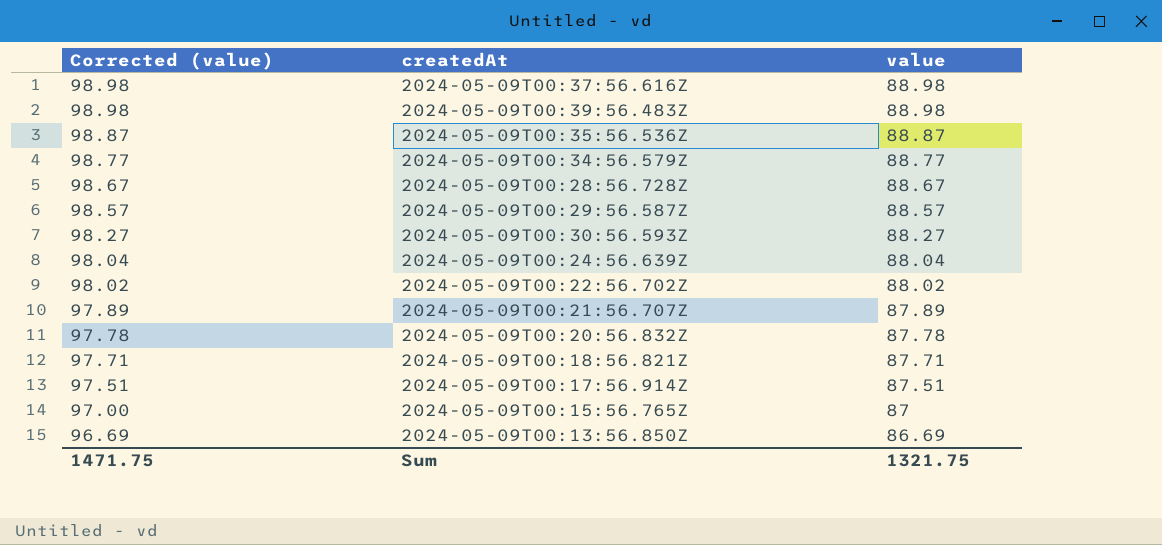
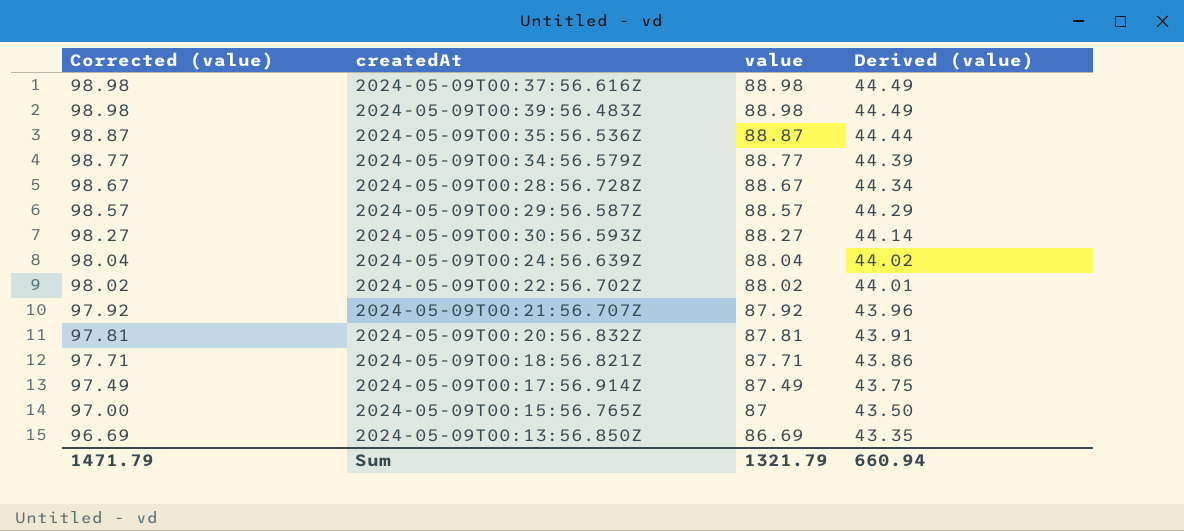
column Derived (value) | formula: none -> [value] * 0.5
2024-05-09T00:21:56.707Z | Corrected (value): 97.89 -> 97.92
2024-05-09T00:21:56.707Z | value: 87.89 -> 87.92
2024-05-09T00:20:56.832Z | Corrected (value): 97.78 -> 97.81
2024-05-09T00:20:56.832Z | value: 87.78 -> 87.81
2024-05-09T00:17:56.914Z | Corrected (value): 97.51 -> 97.49
2024-05-09T00:17:56.914Z | value: 87.51 -> 87.49
Sum | Corrected (value): 1471.75 -> 1471.79
Sum | value: 1321.75 -> 1321.79

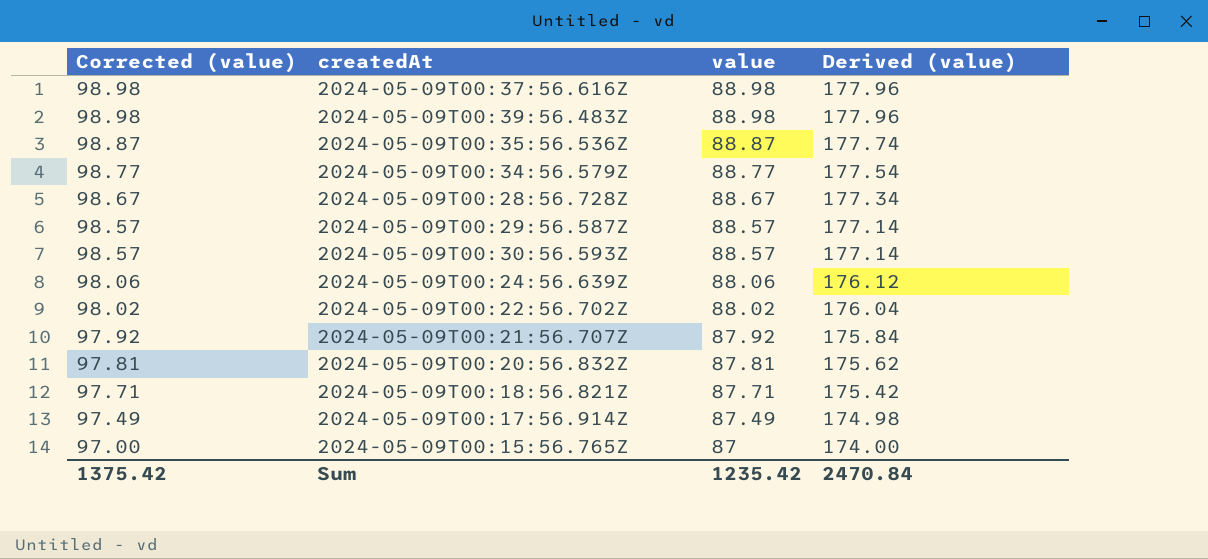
column Derived (value) | formula: [value] * 0.5 -> [value] * 2
row 2024-05-09T00:13:56.850Z: 96.69 | 86.69 | 43.35 -> none
2024-05-09T00:30:56.593Z | Corrected (value): 98.27 -> 98.57
2024-05-09T00:30:56.593Z | value: 88.27 -> 88.57
2024-05-09T00:24:56.639Z | Corrected (value): 98.04 -> 98.06
2024-05-09T00:24:56.639Z | value: 88.04 -> 88.06
Sum | Corrected (value): 1471.79 -> 1375.42
Sum | value: 1321.79 -> 1235.42
Sum | Derived (value): 660.94 -> 2470.84

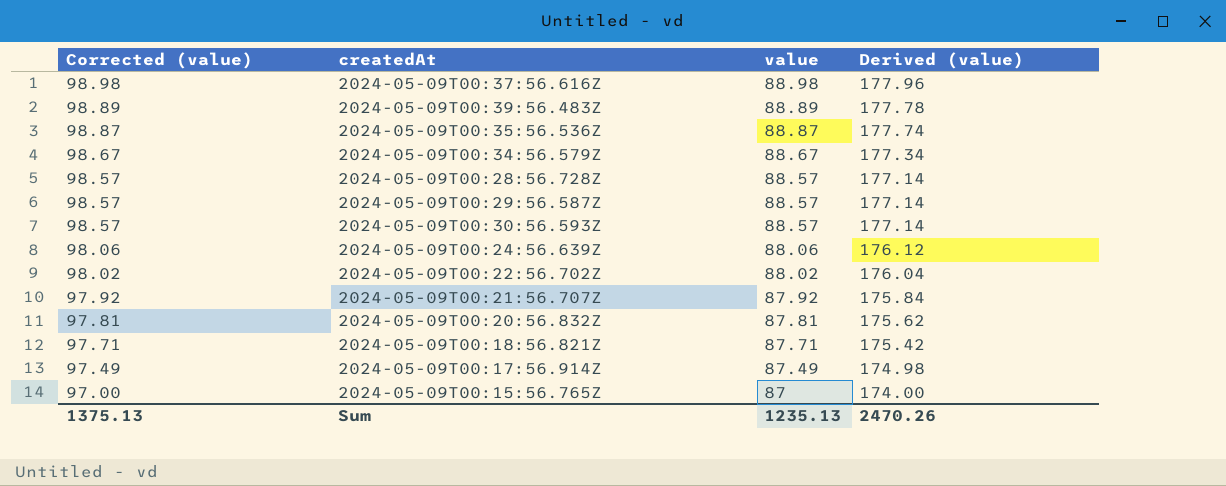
2024-05-09T00:39:56.483Z | Corrected (value): 98.98 -> 98.89
2024-05-09T00:39:56.483Z | value: 88.98 -> 88.89
2024-05-09T00:39:56.483Z | Derived (value): 177.96 -> 177.78
2024-05-09T00:34:56.579Z | Corrected (value): 98.77 -> 98.67
2024-05-09T00:34:56.579Z | value: 88.77 -> 88.67
2024-05-09T00:34:56.579Z | Derived (value): 177.54 -> 177.34
2024-05-09T00:28:56.728Z | Corrected (value): 98.67 -> 98.57
2024-05-09T00:28:56.728Z | value: 88.67 -> 88.57
2024-05-09T00:28:56.728Z | Derived (value): 177.34 -> 177.14
Sum | Corrected (value): 1375.42 -> 1375.13
Sum | value: 1235.42 -> 1235.13
Sum | Derived (value): 2470.84 -> 2470.26

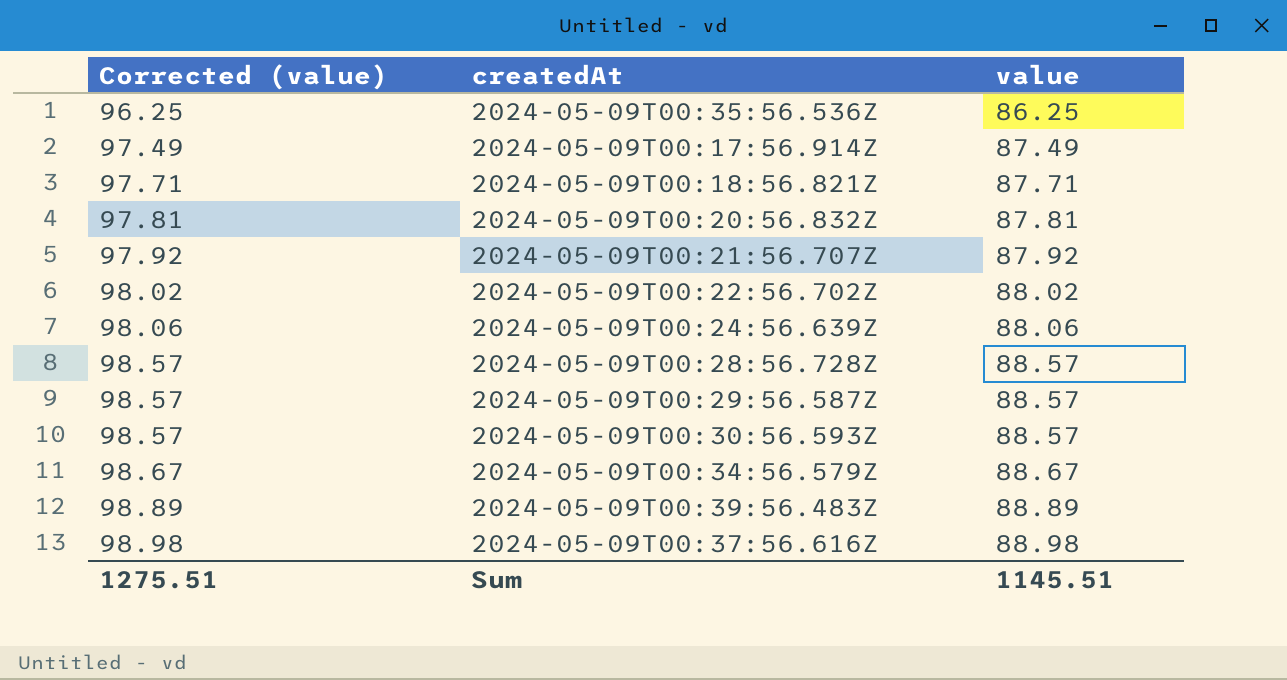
row order: Corrected (value) descending -> Corrected (value) ascending
column Derived (value) | formula: [value] * 2 -> none
row 2024-05-09T00:15:56.765Z: 97.00 | 87 | 174.00 -> none
2024-05-09T00:35:56.536Z | Corrected (value): 98.87 -> 96.25
2024-05-09T00:35:56.536Z | value: 88.87 -> 86.25
Sum | Corrected (value): 1375.13 -> 1275.51
Sum | value: 1235.13 -> 1145.51

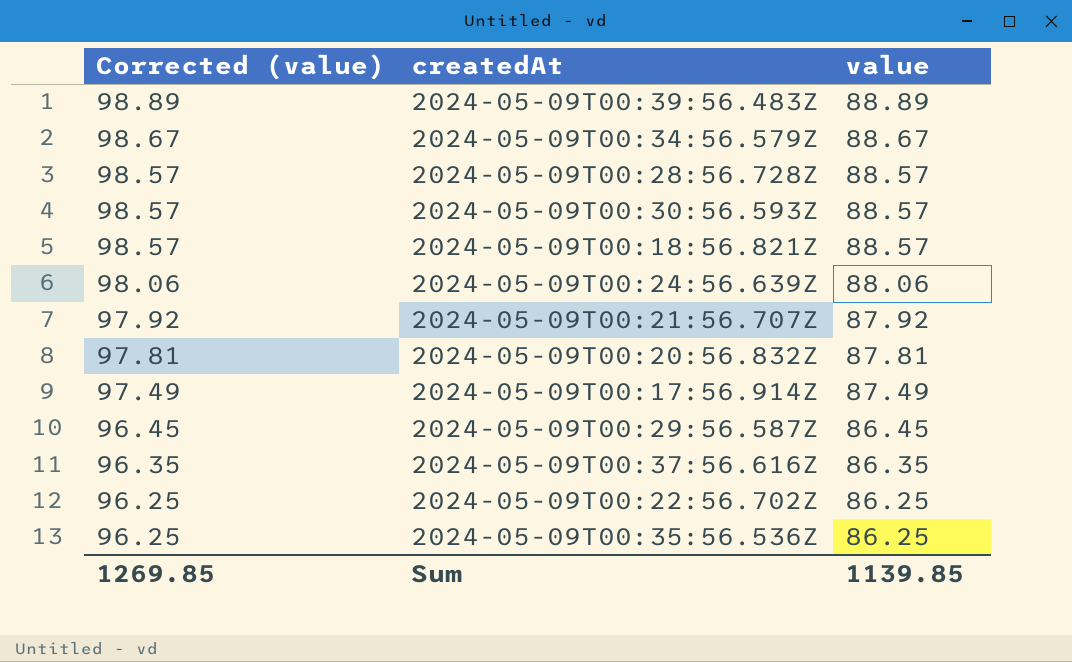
row order: Corrected (value) ascending -> Corrected (value) descending
2024-05-09T00:18:56.821Z | Corrected (value): 97.71 -> 98.57
2024-05-09T00:18:56.821Z | value: 87.71 -> 88.57
2024-05-09T00:29:56.587Z | Corrected (value): 98.57 -> 96.45
2024-05-09T00:29:56.587Z | value: 88.57 -> 86.45
2024-05-09T00:37:56.616Z | Corrected (value): 98.98 -> 96.35
2024-05-09T00:37:56.616Z | value: 88.98 -> 86.35
2024-05-09T00:22:56.702Z | Corrected (value): 98.02 -> 96.25
2024-05-09T00:22:56.702Z | value: 88.02 -> 86.25
Sum | Corrected (value): 1275.51 -> 1269.85
Sum | value: 1145.51 -> 1139.85

